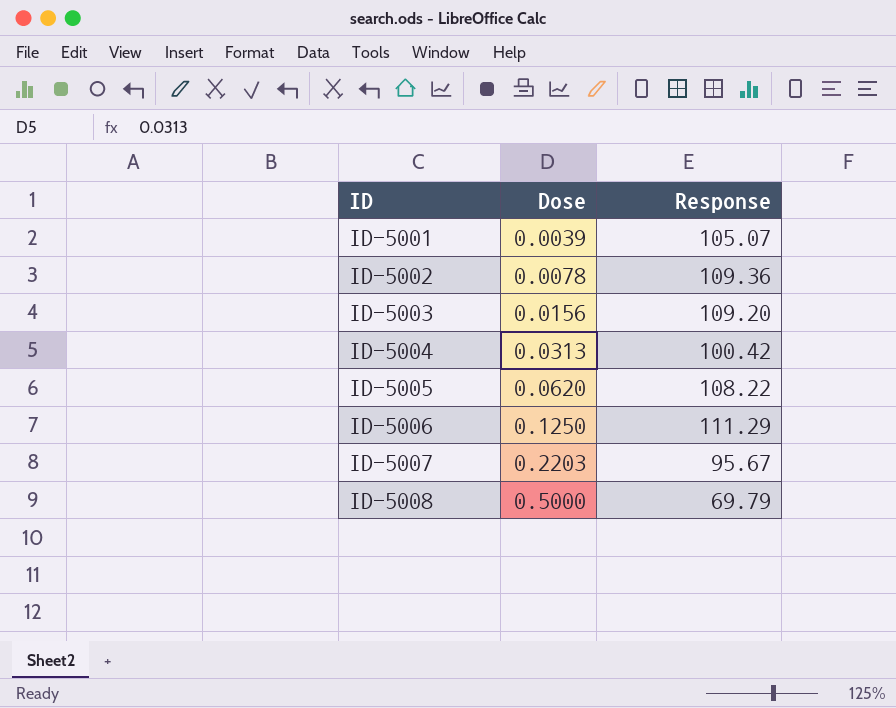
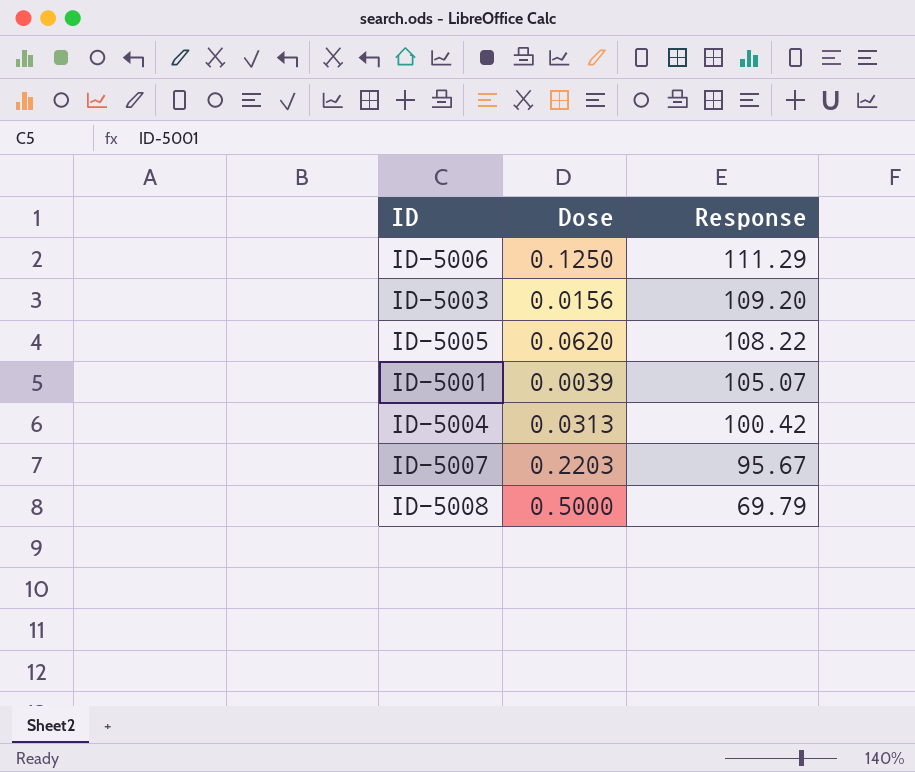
row order: ID ascending -> Response descending
row ID-5002: 0.0078 | 109.36 -> none

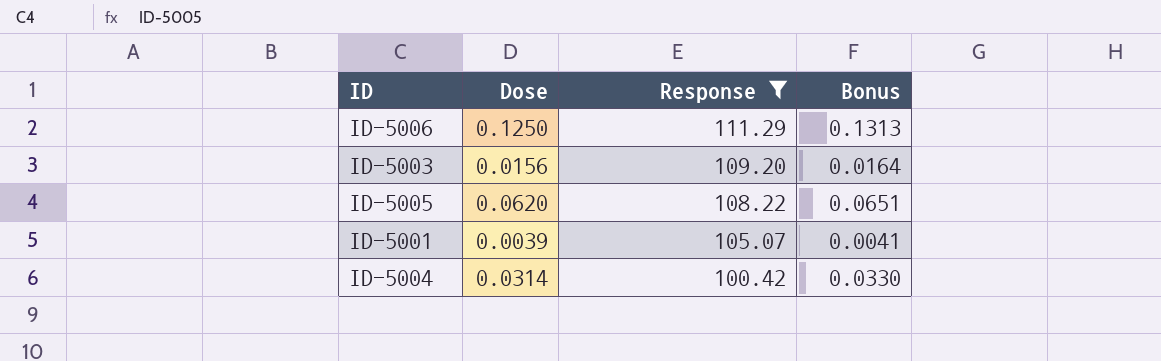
filter: none -> Response >= 100.42
column Bonus | formula: none -> [Dose] * 1.05
ID-5004 | Dose: 0.0313 -> 0.0314

